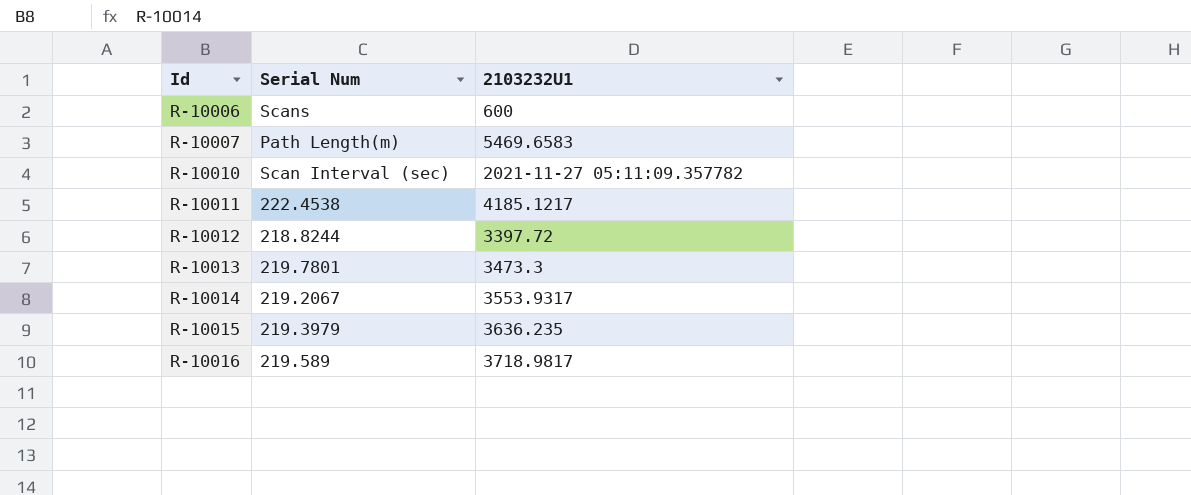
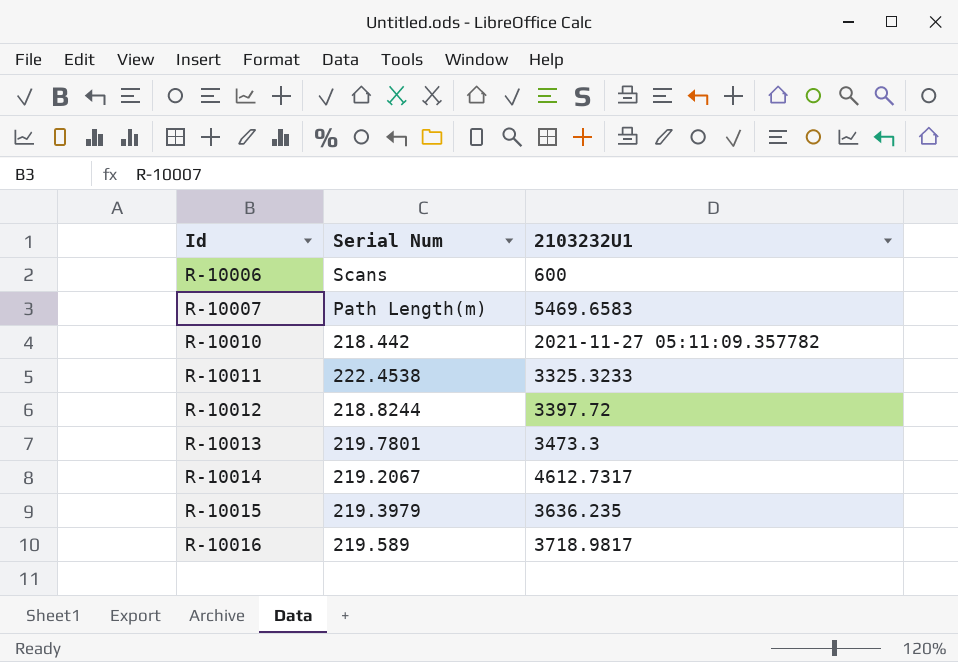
R-10010 | Serial Num: Scan Interval (sec) -> 218.442
R-10011 | 2103232U1: 4185.1217 -> 3325.3233
R-10014 | 2103232U1: 3553.9317 -> 4612.7317

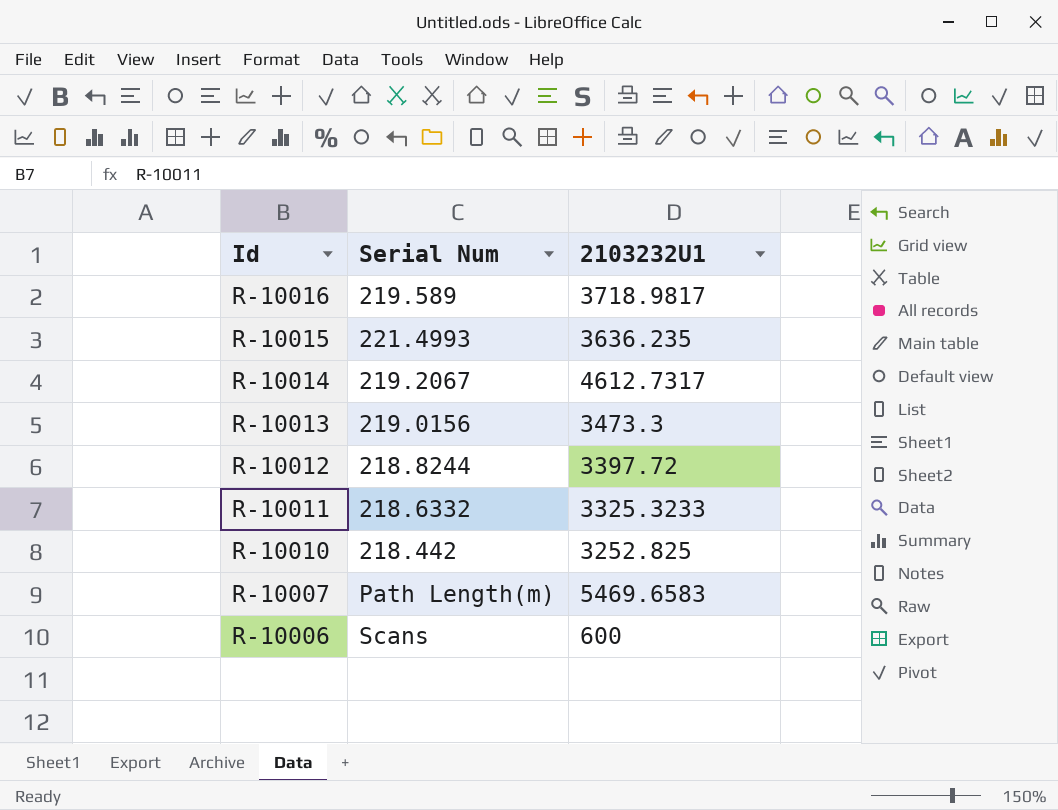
row order: Id ascending -> Id descending
R-10015 | Serial Num: 219.3979 -> 221.4993
R-10013 | Serial Num: 219.7801 -> 219.0156
R-10011 | Serial Num: 222.4538 -> 218.6332
R-10010 | 2103232U1: 2021-11-27 05:11:09.357782 -> 3252.825

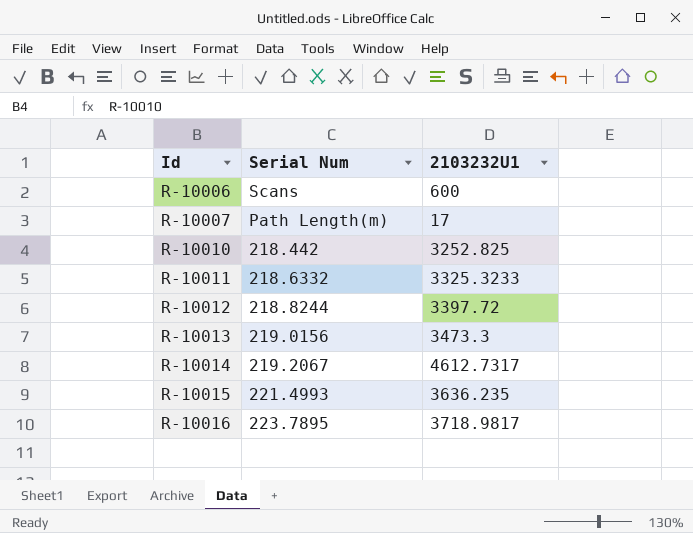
row order: Id descending -> Id ascending
R-10007 | 2103232U1: 5469.6583 -> 17
R-10016 | Serial Num: 219.589 -> 223.7895

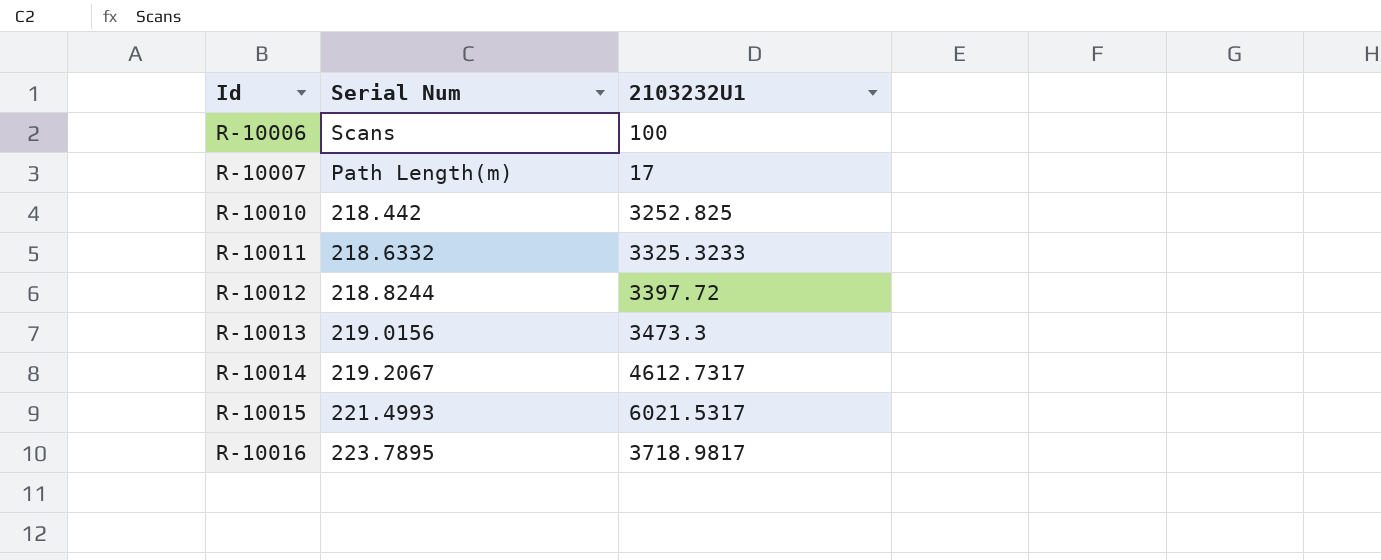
R-10006 | 2103232U1: 600 -> 100
R-10015 | 2103232U1: 3636.235 -> 6021.5317

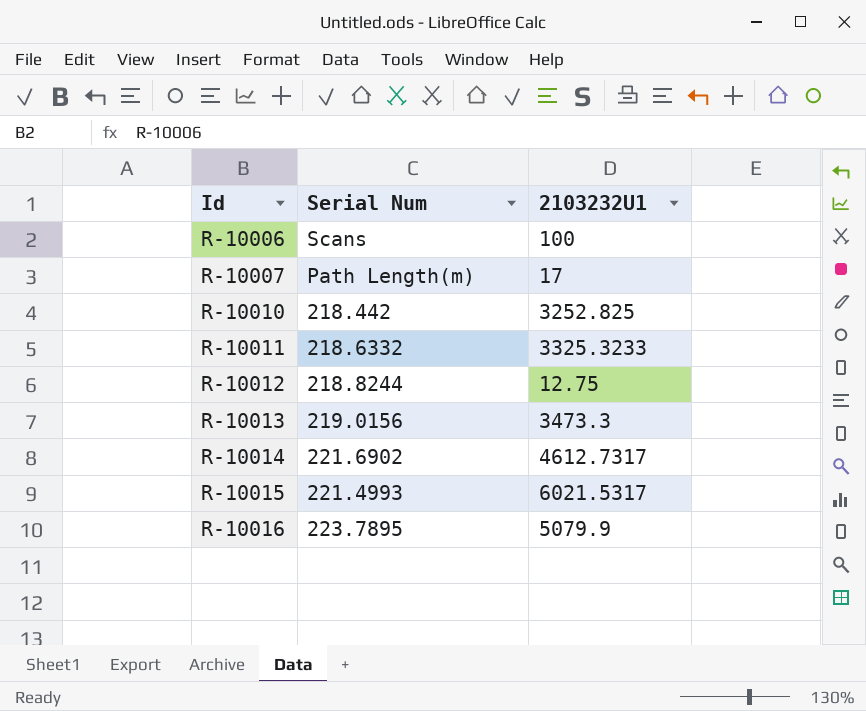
R-10012 | 2103232U1: 3397.72 -> 12.75
R-10014 | Serial Num: 219.2067 -> 221.6902
R-10016 | 2103232U1: 3718.9817 -> 5079.9

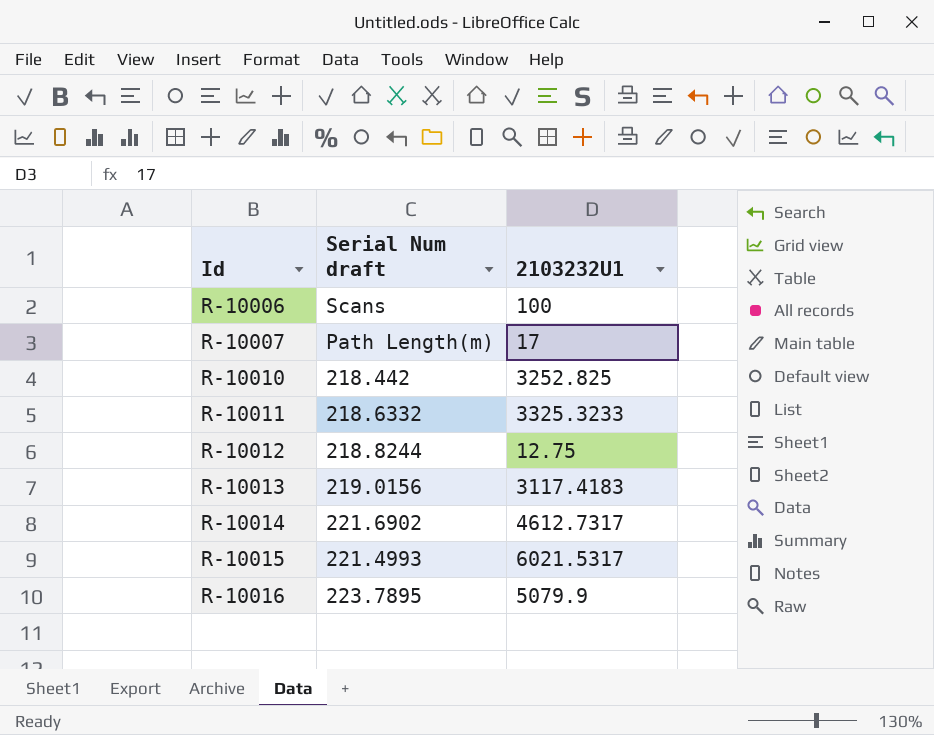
column name: Serial Num -> Serial Num draft
R-10013 | 2103232U1: 3473.3 -> 3117.4183

